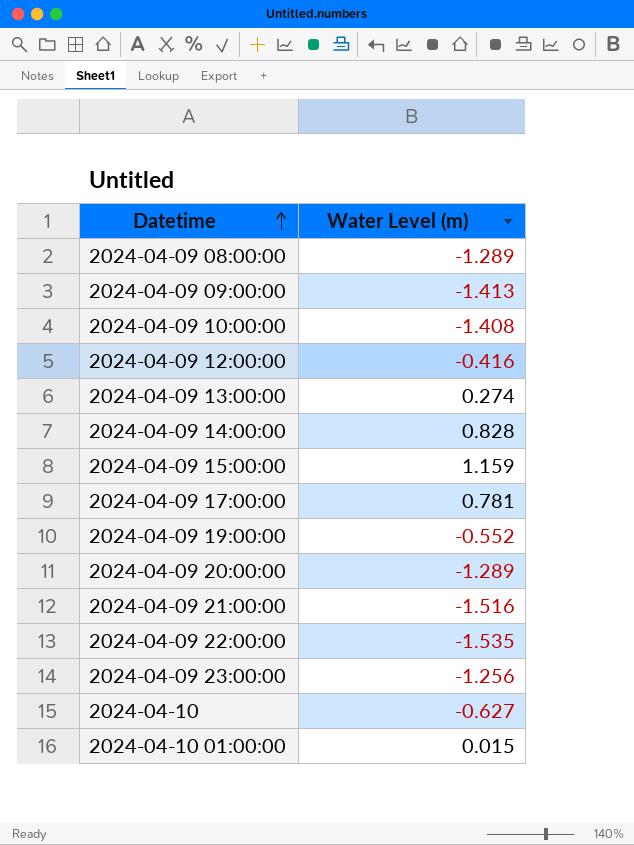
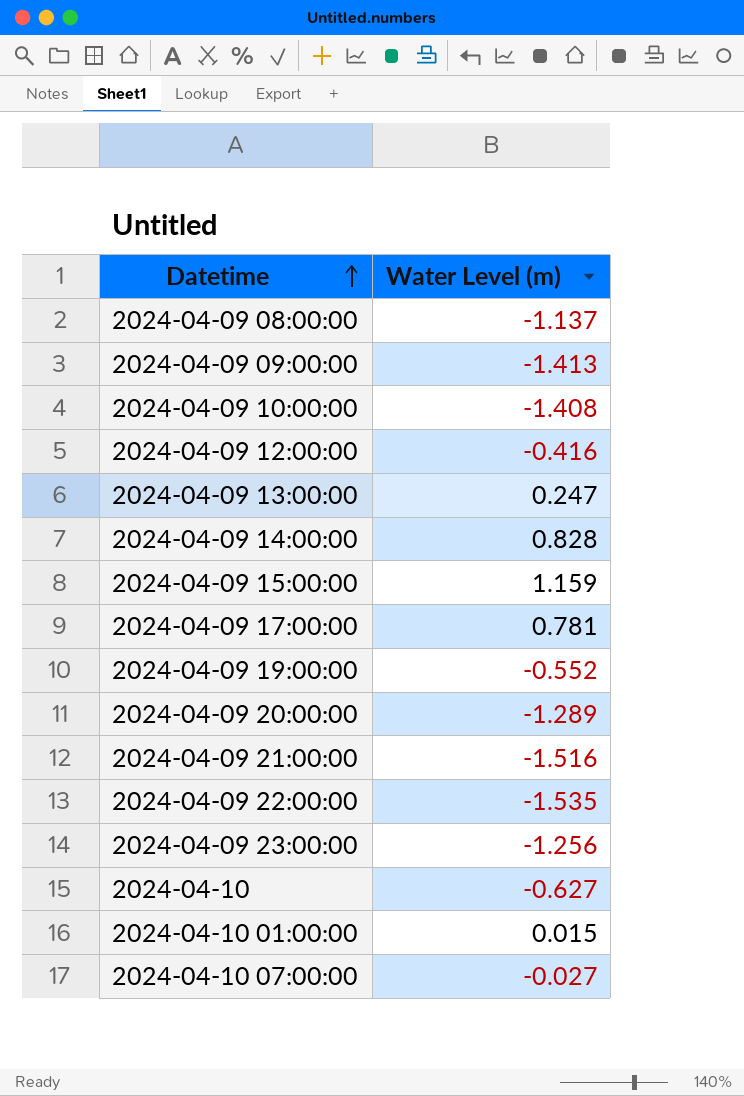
2024-04-09 08:00:00 | Water Level (m): -1.289 -> -1.137
2024-04-09 13:00:00 | Water Level (m): 0.274 -> 0.247
row 2024-04-10 07:00:00: none -> -0.027

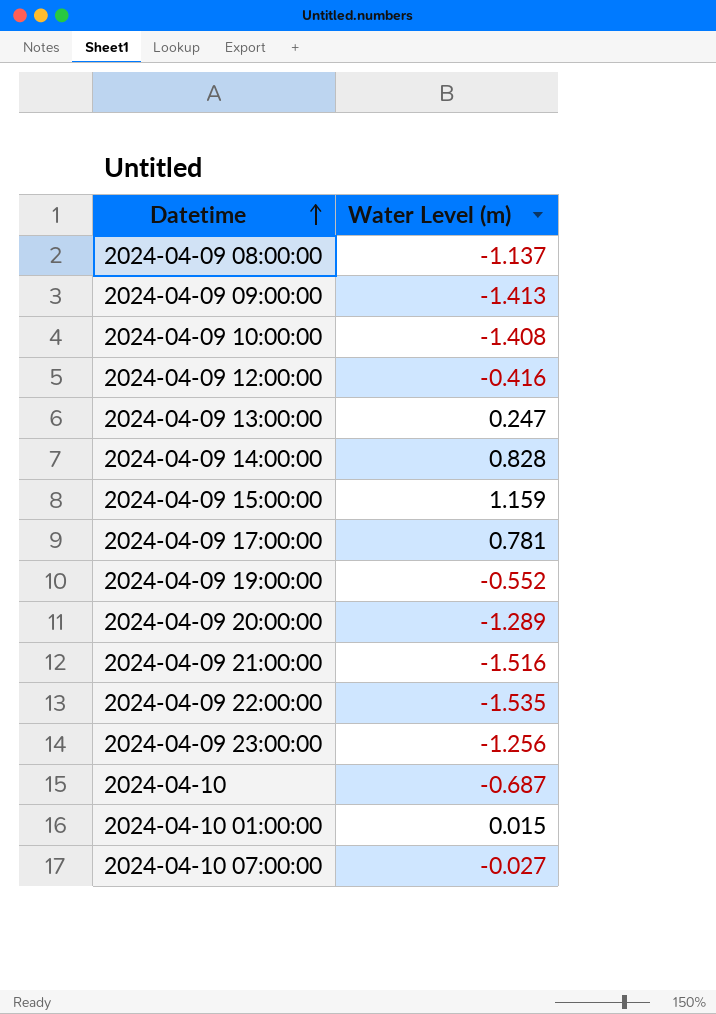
2024-04-10 | Water Level (m): -0.627 -> -0.687

